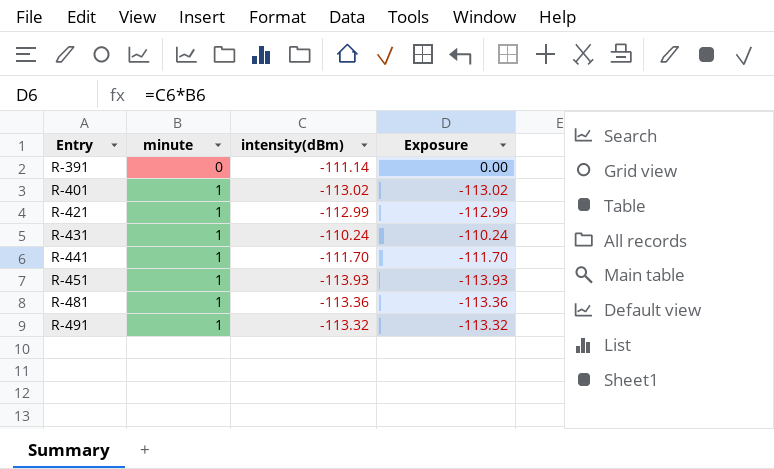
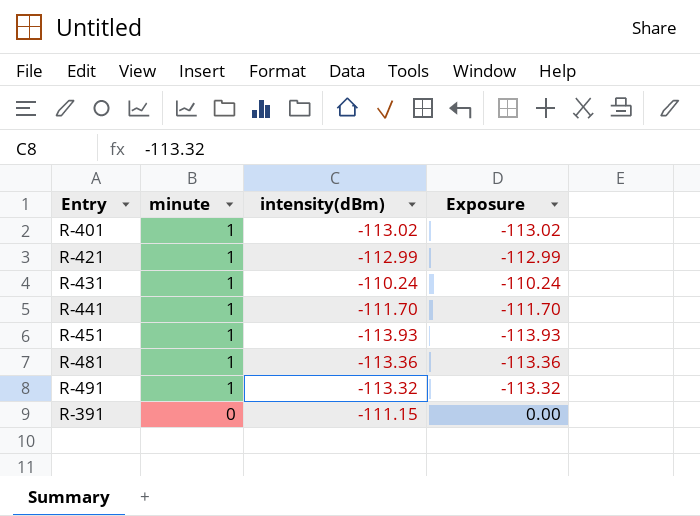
row order: Entry ascending -> minute descending
R-391 | intensity(dBm): -111.14 -> -111.15

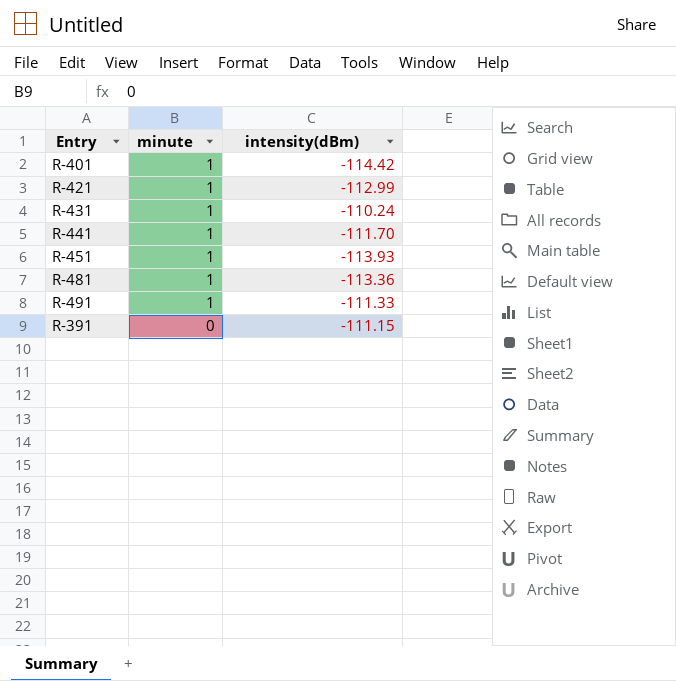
column Exposure | formula: [minute] * [intensity(dBm)] -> none
R-401 | intensity(dBm): -113.02 -> -114.42
R-491 | intensity(dBm): -113.32 -> -111.33

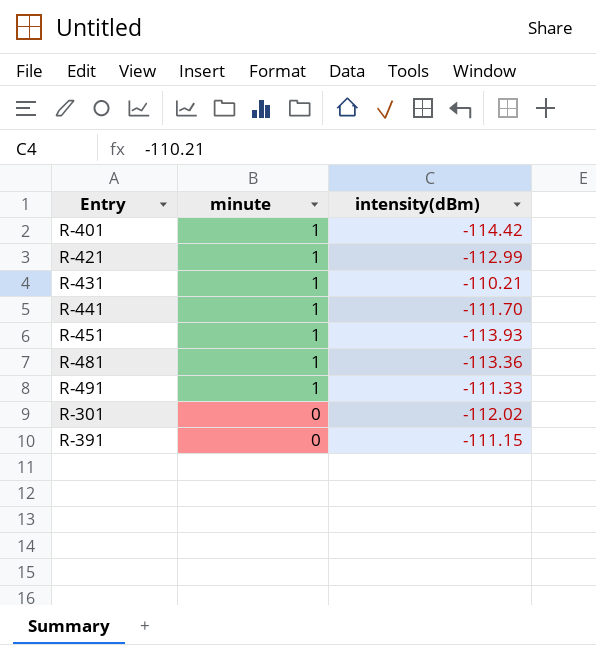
R-431 | intensity(dBm): -110.24 -> -110.21
row R-301: none -> 0 | -112.02

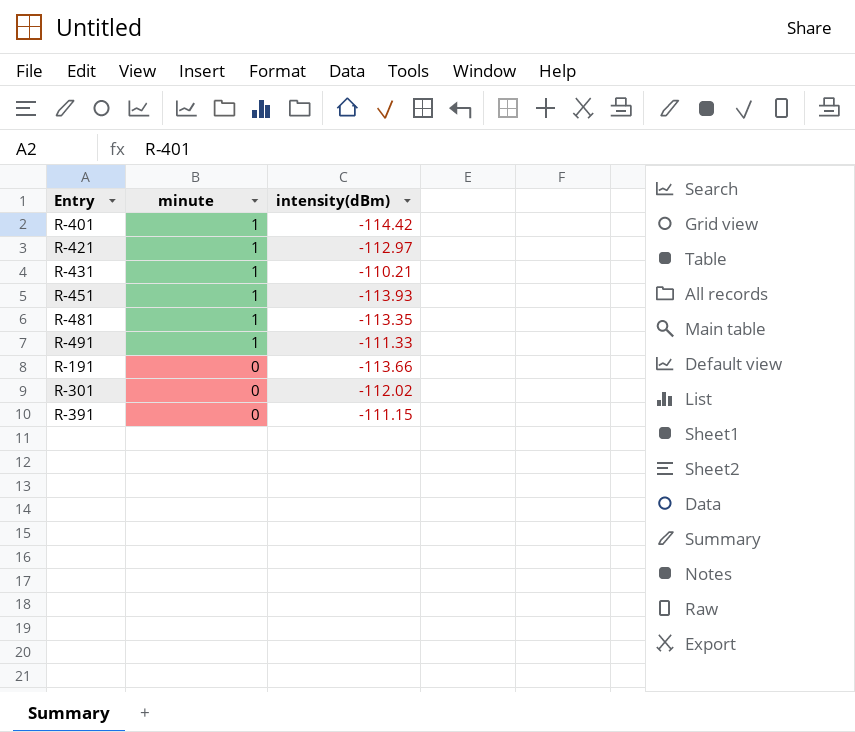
row R-441: 1 | -111.70 -> none
R-421 | intensity(dBm): -112.99 -> -112.97
R-481 | intensity(dBm): -113.36 -> -113.35
row R-191: none -> 0 | -113.66

